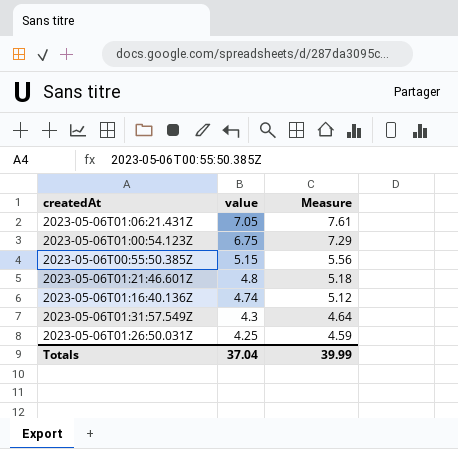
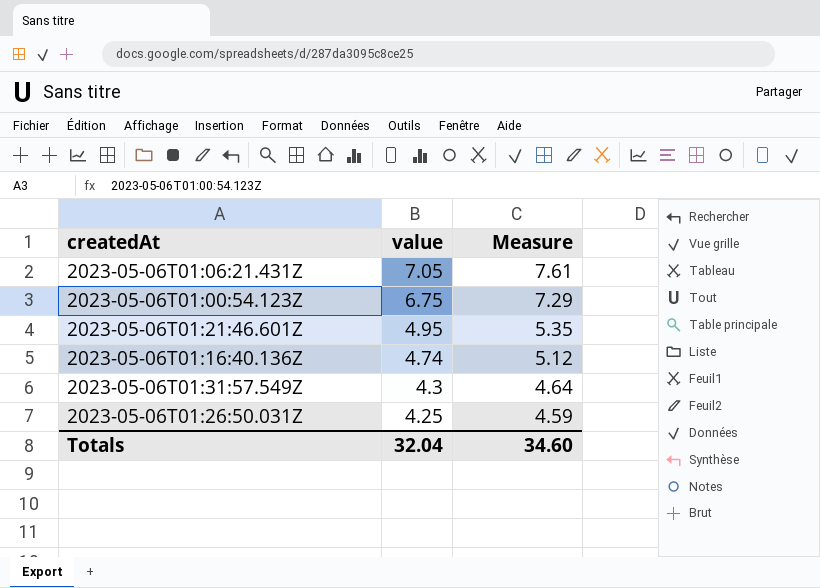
row 2023-05-06T00:55:50.385Z: 5.15 | 5.56 -> none
2023-05-06T01:21:46.601Z | value: 4.8 -> 4.95
2023-05-06T01:21:46.601Z | Measure: 5.18 -> 5.35
Totals | value: 37.04 -> 32.04
Totals | Measure: 39.99 -> 34.60

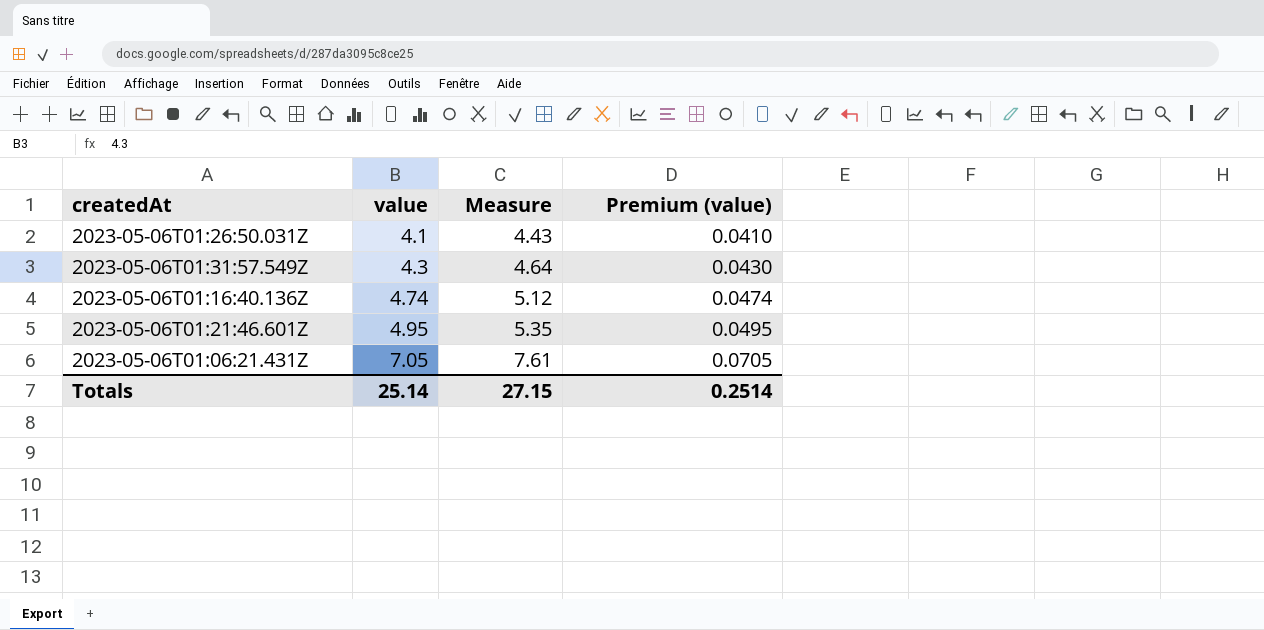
row order: value descending -> value ascending
column Premium (value) | formula: none -> [value] * 0.01
row 2023-05-06T01:00:54.123Z: 6.75 | 7.29 -> none
2023-05-06T01:26:50.031Z | value: 4.25 -> 4.1
2023-05-06T01:26:50.031Z | Measure: 4.59 -> 4.43
Totals | value: 32.04 -> 25.14
Totals | Measure: 34.60 -> 27.15

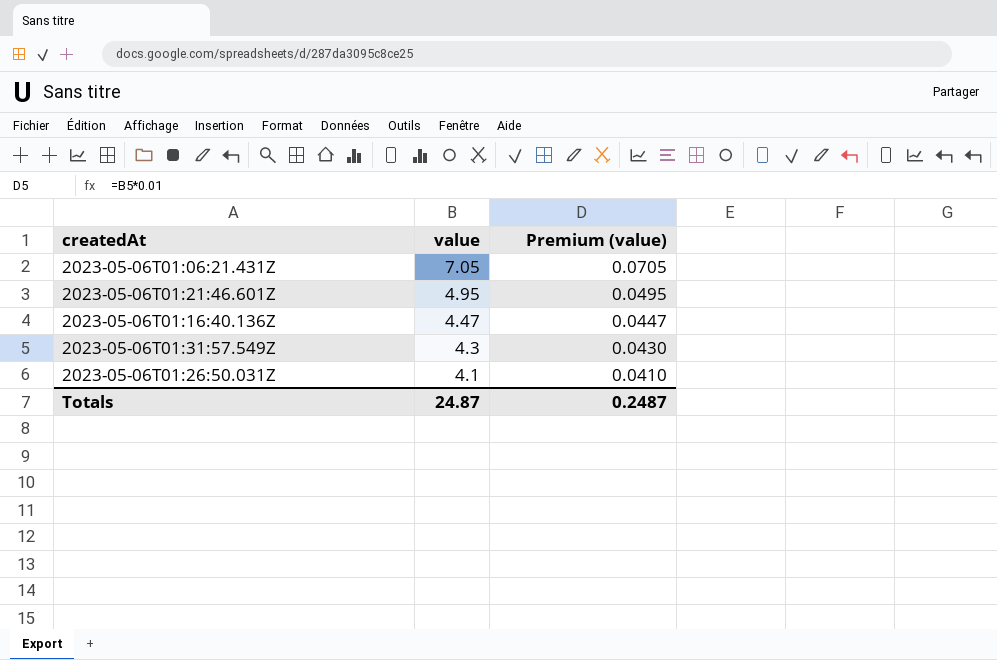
row order: value ascending -> value descending
column Measure | formula: [value] * 1.08 -> none
2023-05-06T01:16:40.136Z | value: 4.74 -> 4.47
2023-05-06T01:16:40.136Z | Premium (value): 0.0474 -> 0.0447
Totals | value: 25.14 -> 24.87
Totals | Premium (value): 0.2514 -> 0.2487

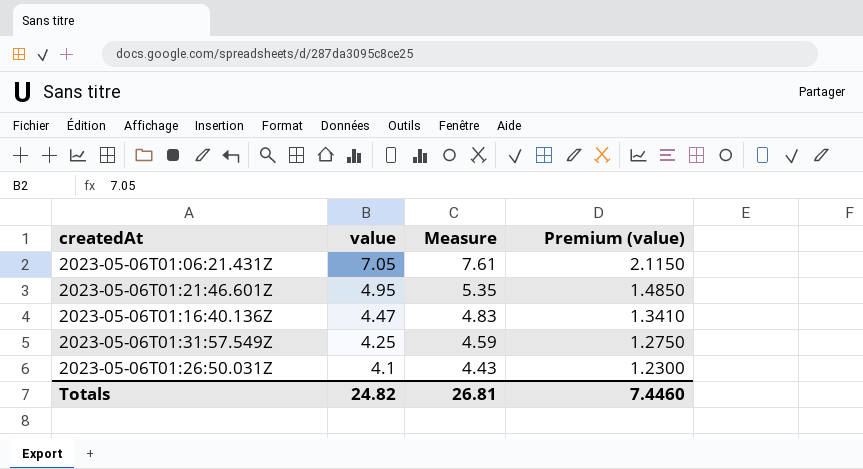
column Measure | formula: none -> [value] * 1.08
column Premium (value) | formula: [value] * 0.01 -> [value] * 0.3
2023-05-06T01:31:57.549Z | value: 4.3 -> 4.25
Totals | value: 24.87 -> 24.82
Totals | Premium (value): 0.2487 -> 7.4460

